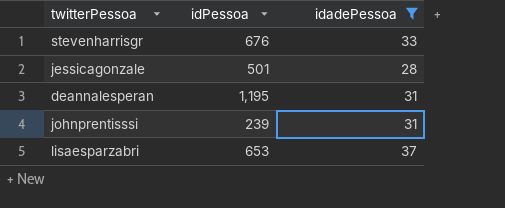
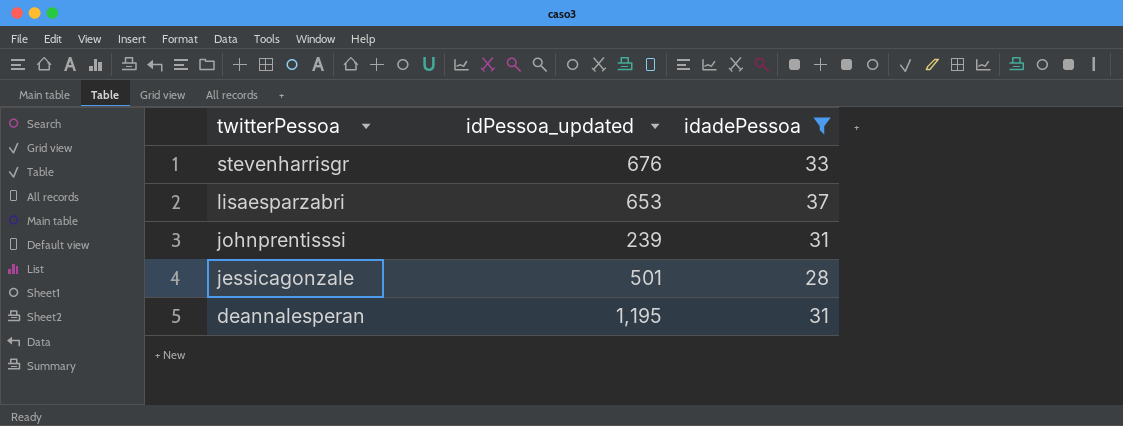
row order: none -> twitterPessoa descending
column name: idPessoa -> idPessoa_updated

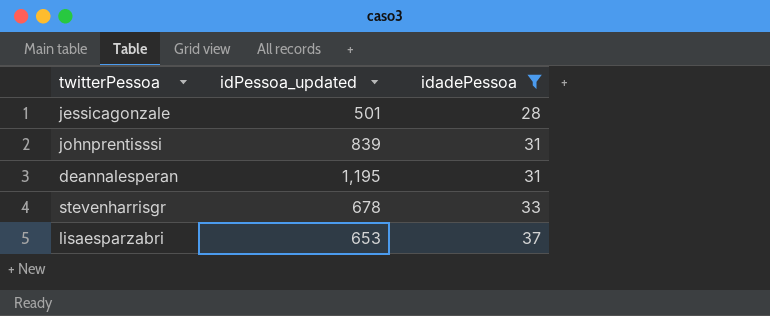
row order: twitterPessoa descending -> idadePessoa ascending
johnprentisssi | idPessoa_updated: 239 -> 839
stevenharrisgr | idPessoa_updated: 676 -> 678

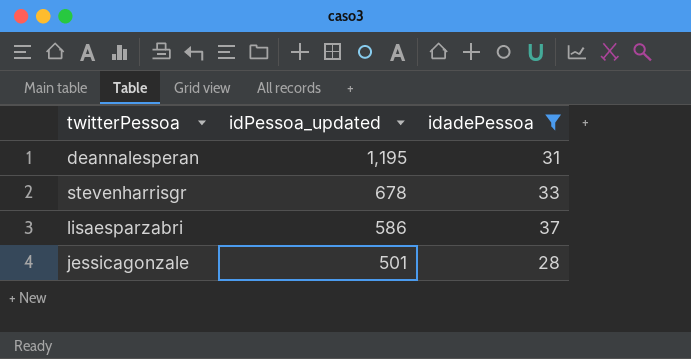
row order: idadePessoa ascending -> idPessoa_updated descending
row johnprentisssi: 839 | 31 -> none
lisaesparzabri | idPessoa_updated: 653 -> 586

